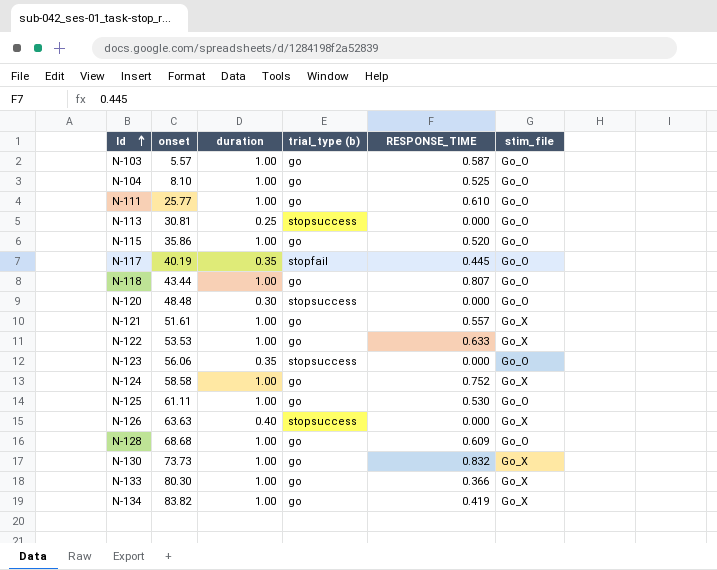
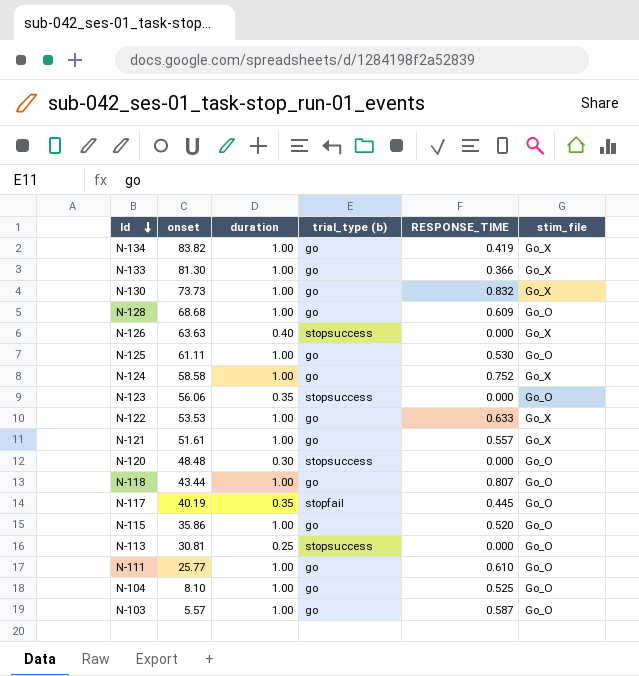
row order: Id ascending -> Id descending
N-133 | onset: 80.30 -> 81.30

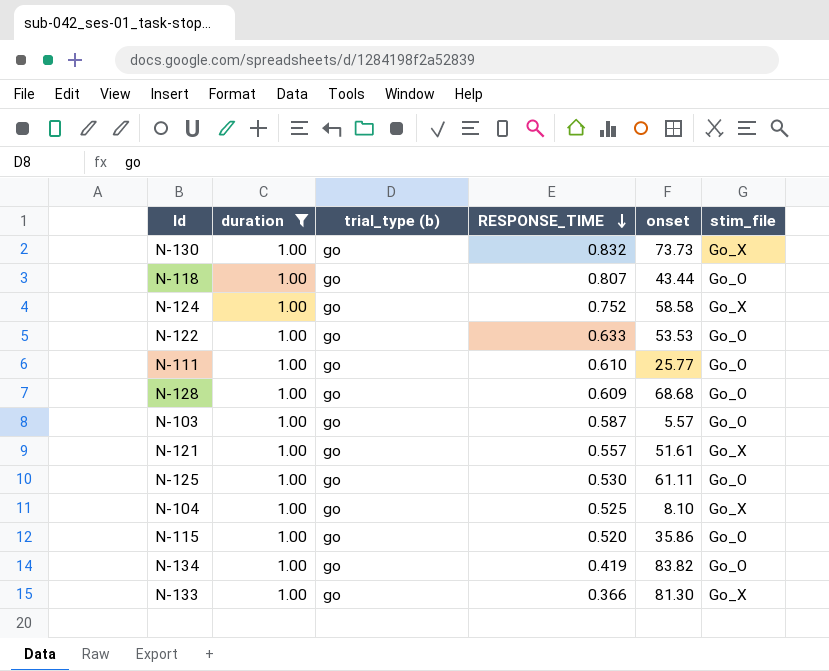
filter: none -> duration = 1.00
row order: Id descending -> RESPONSE_TIME descending
column onset | position: 2 -> 5
N-122 | stim_file: Go_X -> Go_O
N-104 | stim_file: Go_O -> Go_X
N-134 | stim_file: Go_X -> Go_O

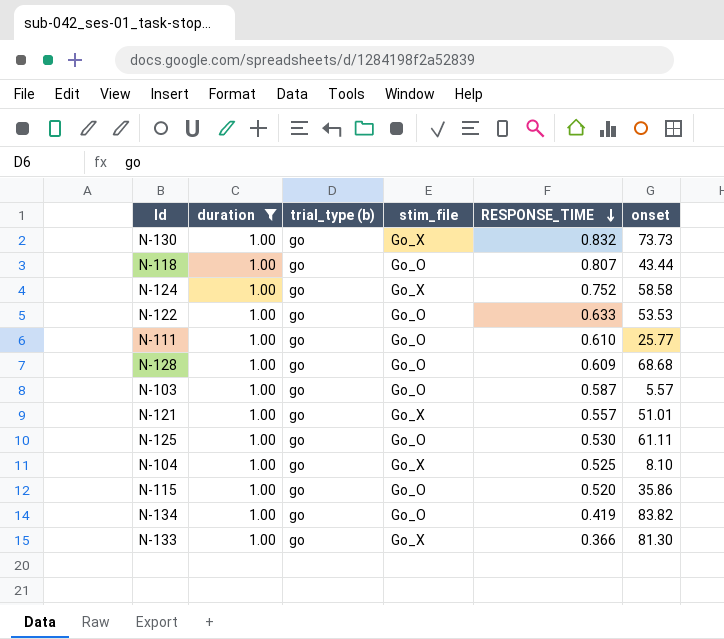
column stim_file | position: 6 -> 4
N-121 | onset: 51.61 -> 51.01

